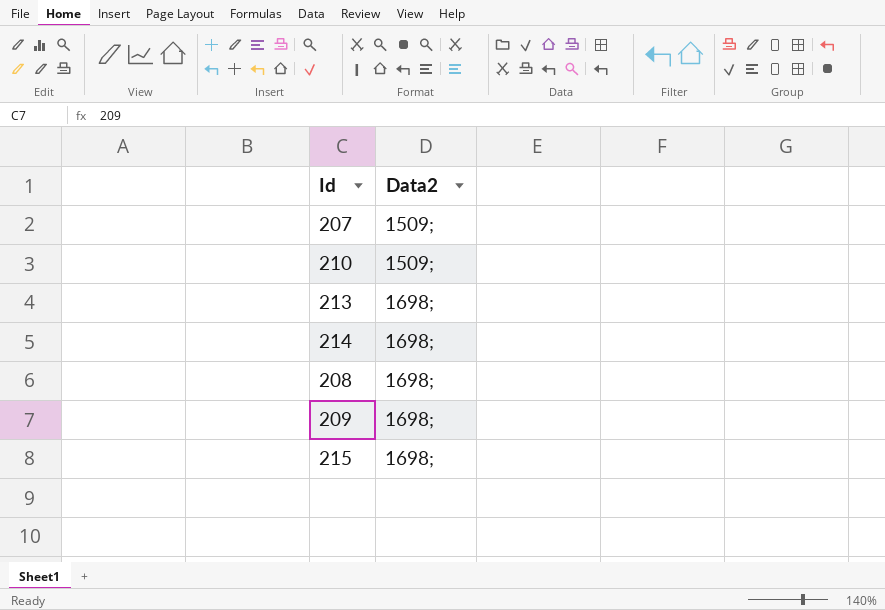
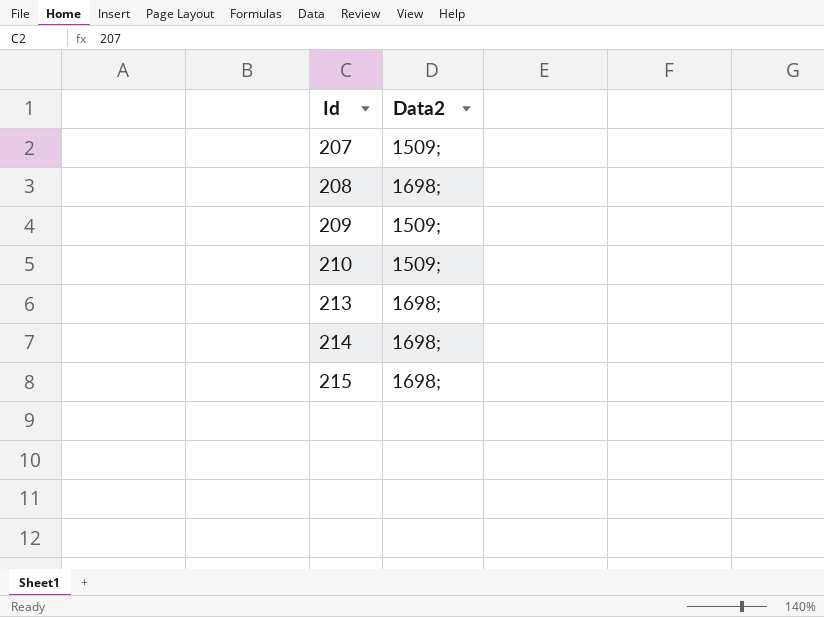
row order: Data2 ascending -> Id ascending
209 | Data2: 1698; -> 1509;

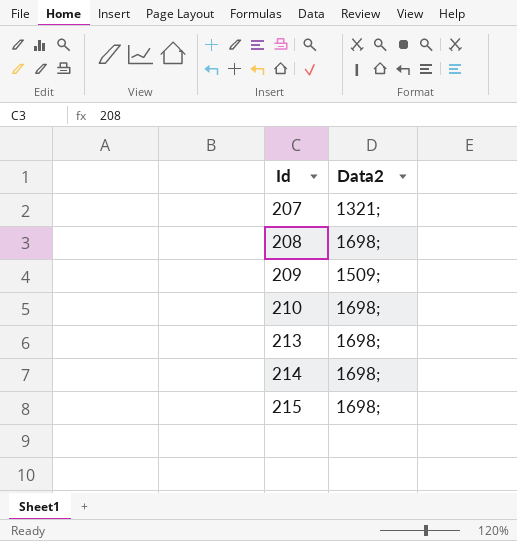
207 | Data2: 1509; -> 1321;
210 | Data2: 1509; -> 1698;

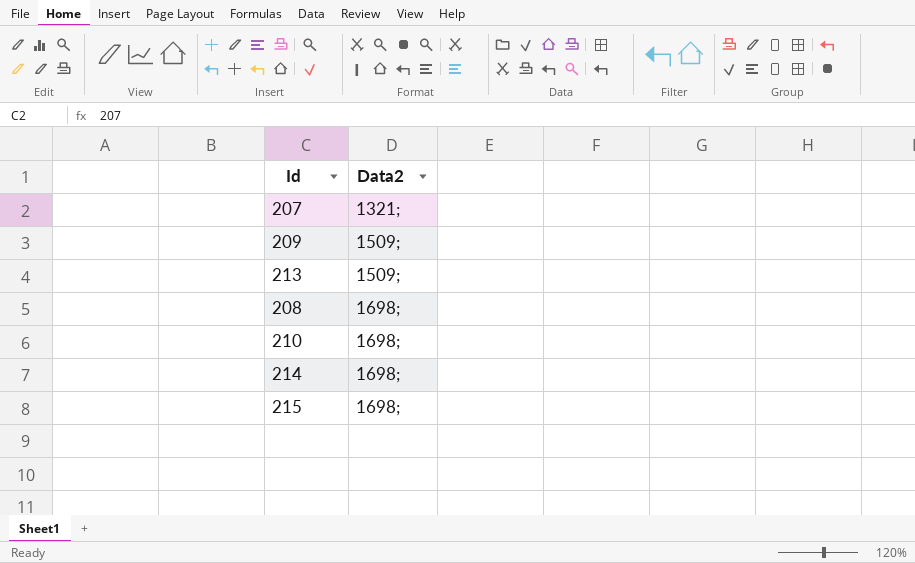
row order: Id ascending -> Data2 ascending
213 | Data2: 1698; -> 1509;

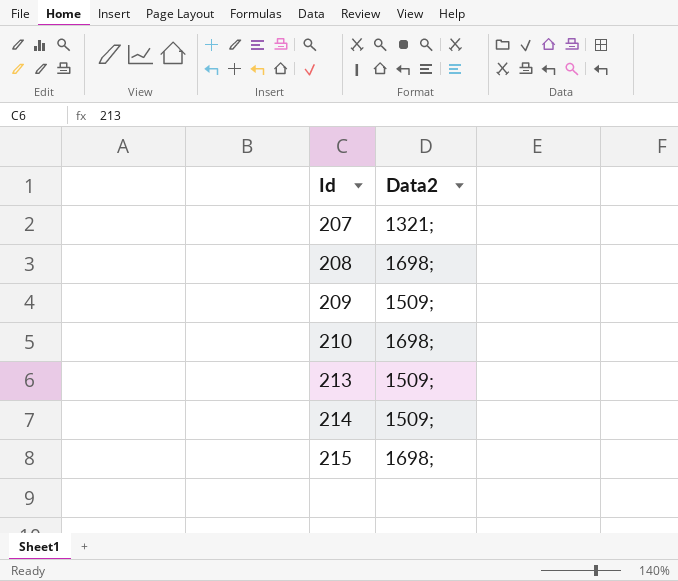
row order: Data2 ascending -> Id ascending
214 | Data2: 1698; -> 1509;

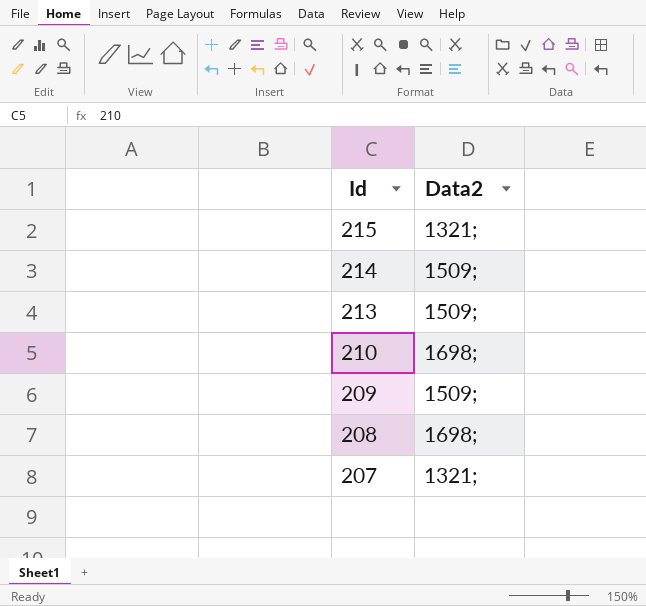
row order: Id ascending -> Id descending
215 | Data2: 1698; -> 1321;

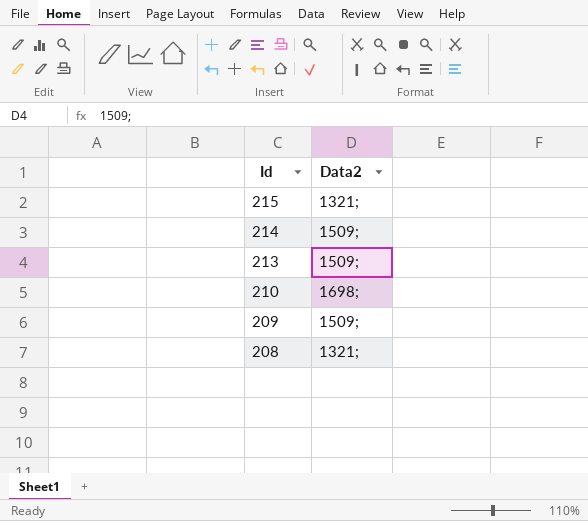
row 207: 1321; -> none
208 | Data2: 1698; -> 1321;

